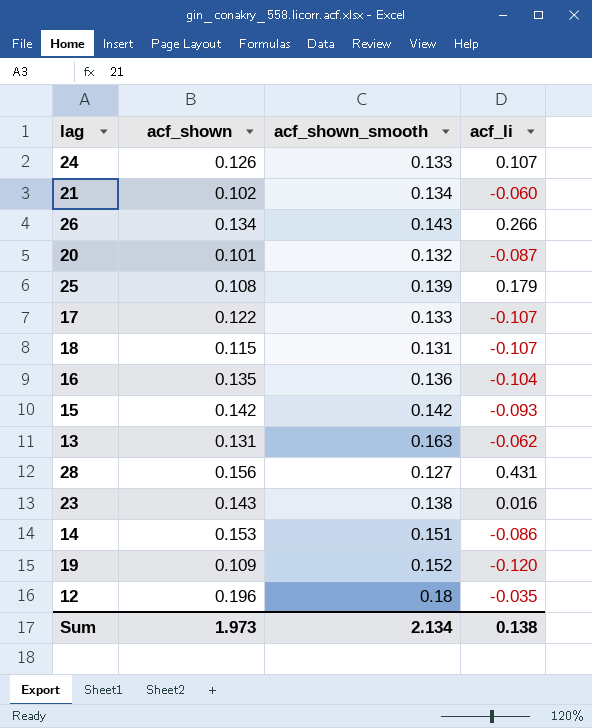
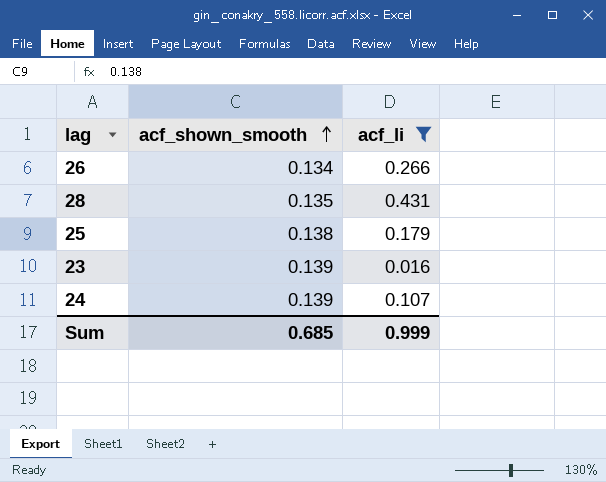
filter: none -> acf_li >= 0.016
row order: none -> acf_shown_smooth ascending
column acf_shown | position: 2 -> none
26 | acf_shown_smooth: 0.143 -> 0.134
28 | acf_shown_smooth: 0.127 -> 0.135
25 | acf_shown_smooth: 0.139 -> 0.138
23 | acf_shown_smooth: 0.138 -> 0.139
24 | acf_shown_smooth: 0.133 -> 0.139
Sum | acf_shown_smooth: 2.134 -> 0.685
Sum | acf_li: 0.138 -> 0.999

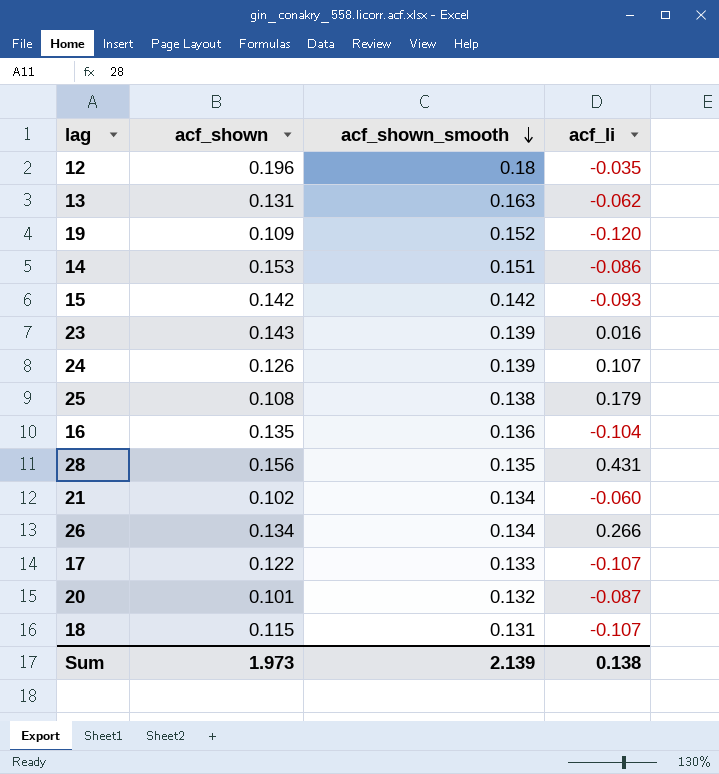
filter: acf_li >= 0.016 -> none
row order: acf_shown_smooth ascending -> acf_shown_smooth descending
column acf_shown | position: none -> 2
Sum | acf_shown_smooth: 0.685 -> 2.139
Sum | acf_li: 0.999 -> 0.138

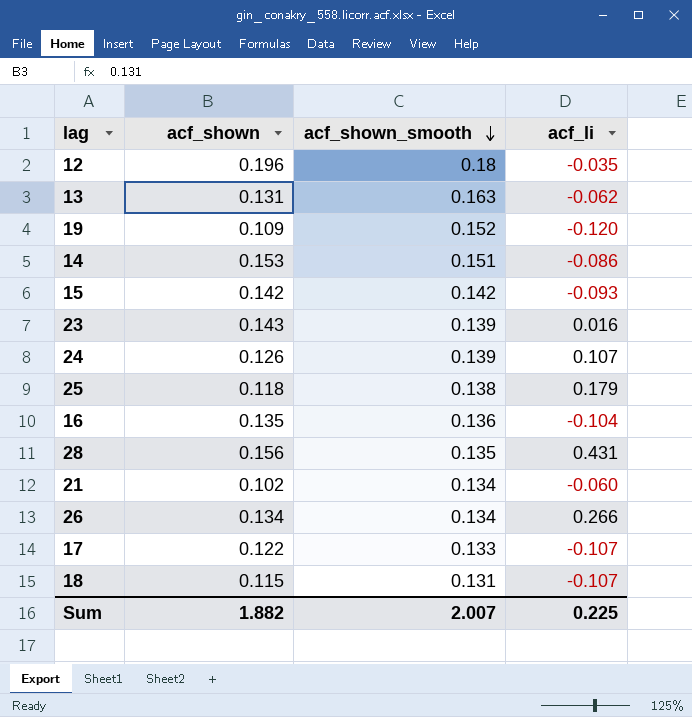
row 20: 0.101 | 0.132 | -0.087 -> none
25 | acf_shown: 0.108 -> 0.118
Sum | acf_shown: 1.973 -> 1.882
Sum | acf_shown_smooth: 2.139 -> 2.007
Sum | acf_li: 0.138 -> 0.225

